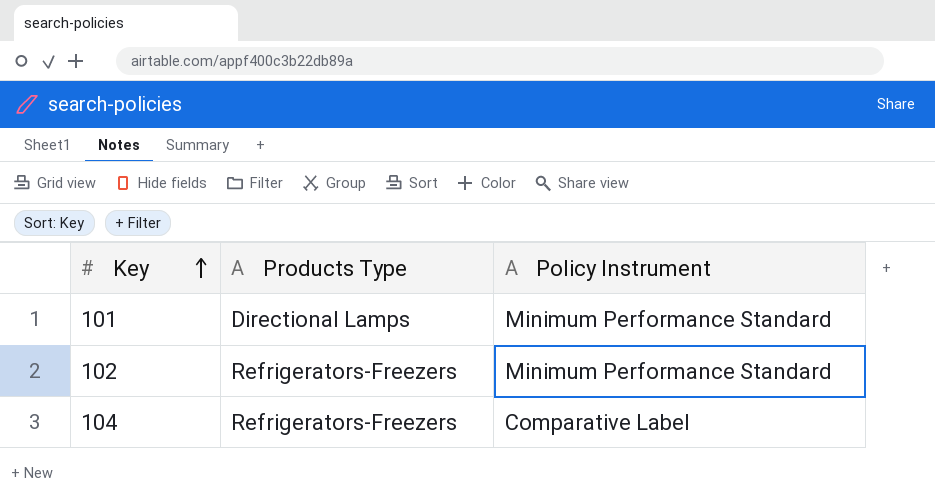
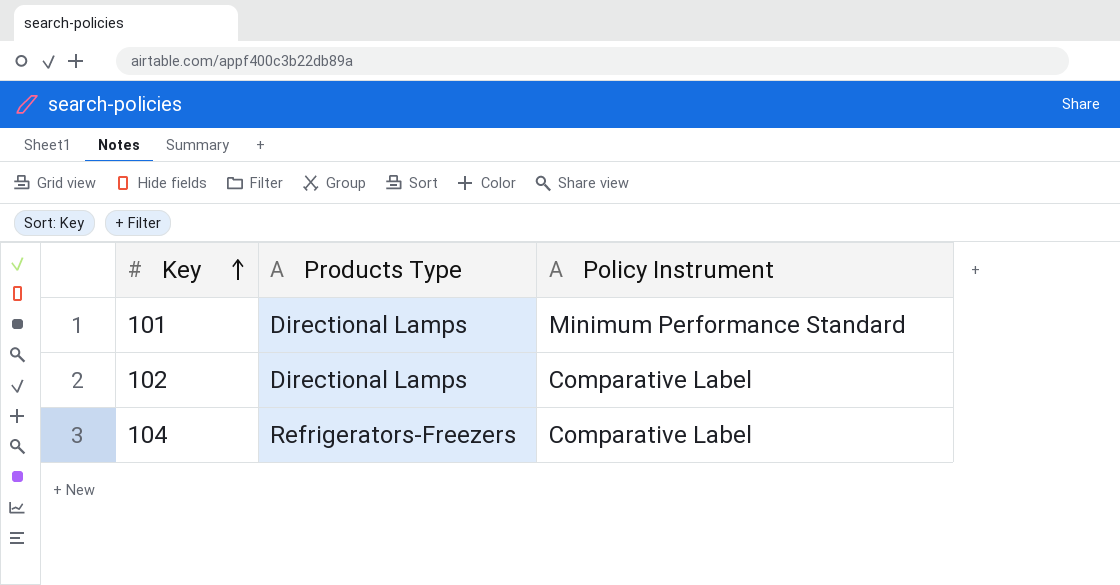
102 | Products Type: Refrigerators-Freezers -> Directional Lamps
102 | Policy Instrument: Minimum Performance Standard -> Comparative Label

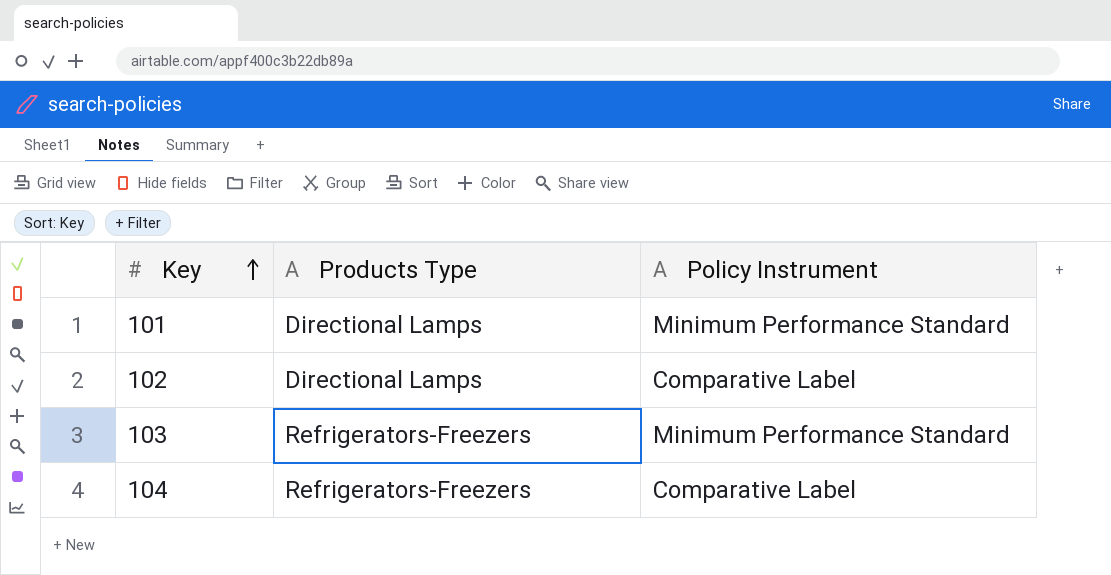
row 103: none -> Refrigerators-Freezers | Minimum Performance Standard

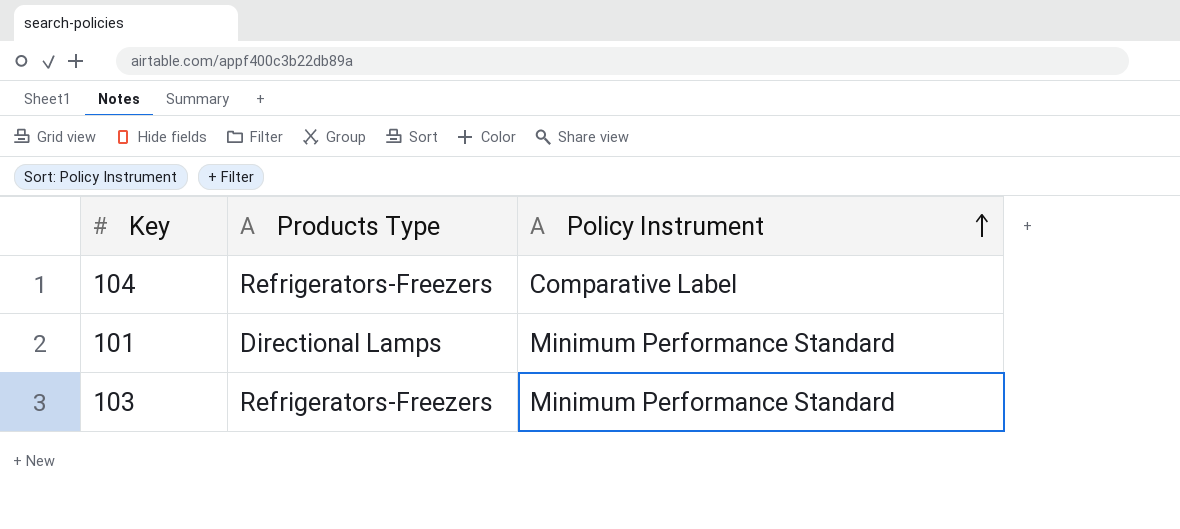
row order: Key ascending -> Policy Instrument ascending
row 102: Directional Lamps | Comparative Label -> none

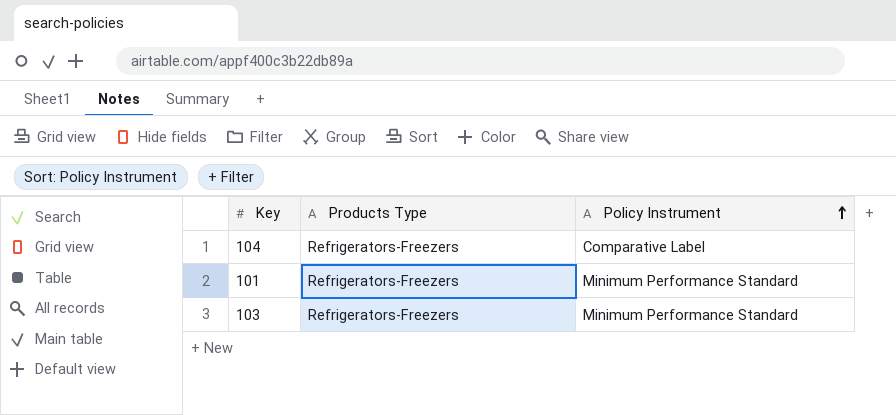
101 | Products Type: Directional Lamps -> Refrigerators-Freezers

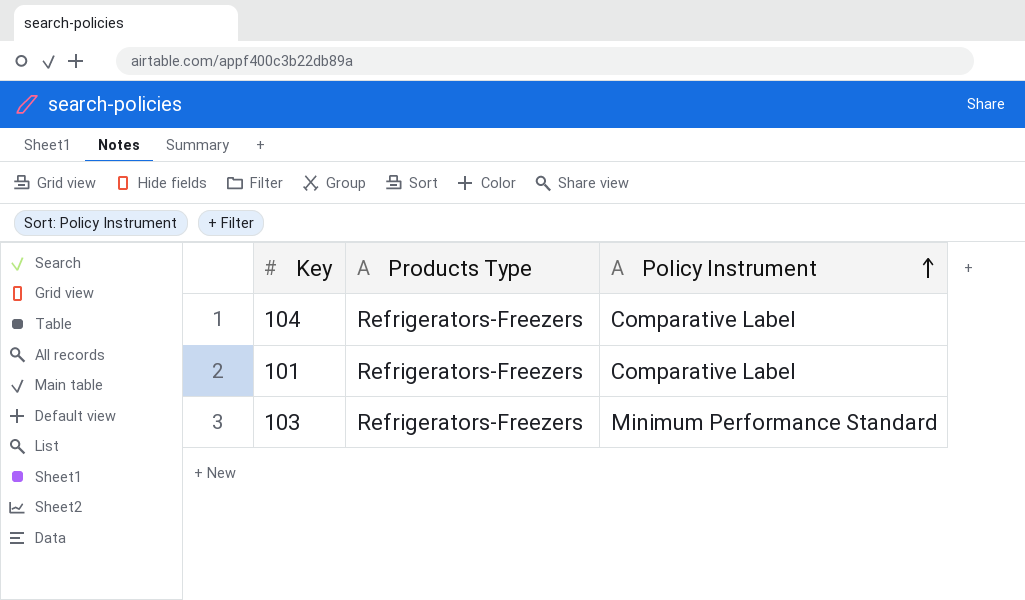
101 | Policy Instrument: Minimum Performance Standard -> Comparative Label

